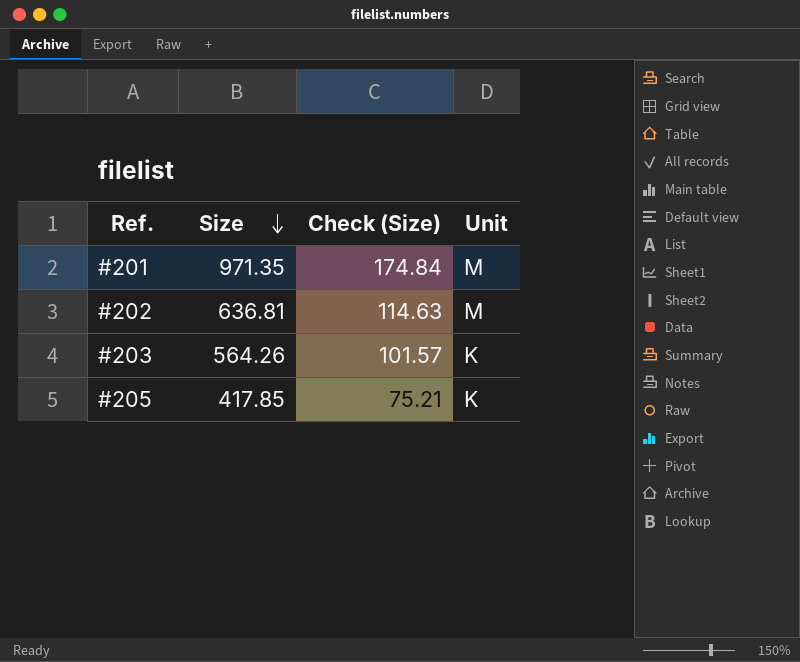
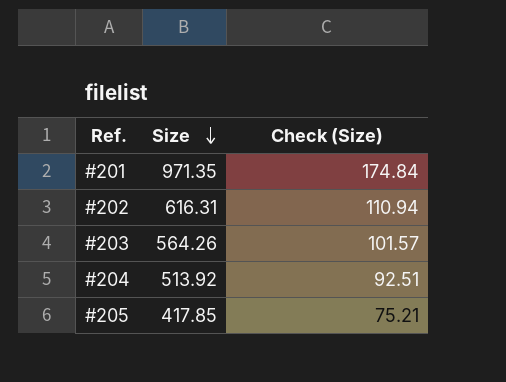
column Unit | position: 4 -> none
#202 | Size: 636.81 -> 616.31
#202 | Check (Size): 114.63 -> 110.94
row #204: none -> 513.92 | 92.51

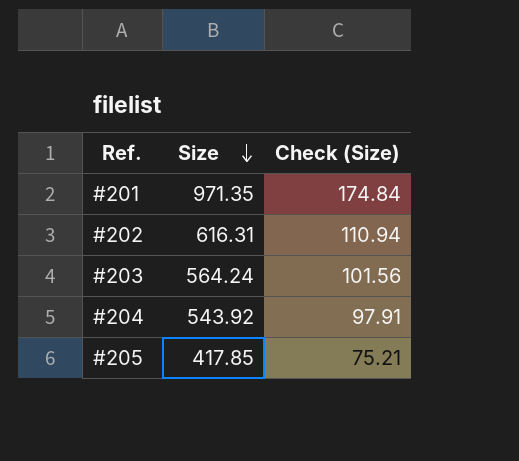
#203 | Size: 564.26 -> 564.24
#203 | Check (Size): 101.57 -> 101.56
#204 | Size: 513.92 -> 543.92
#204 | Check (Size): 92.51 -> 97.91

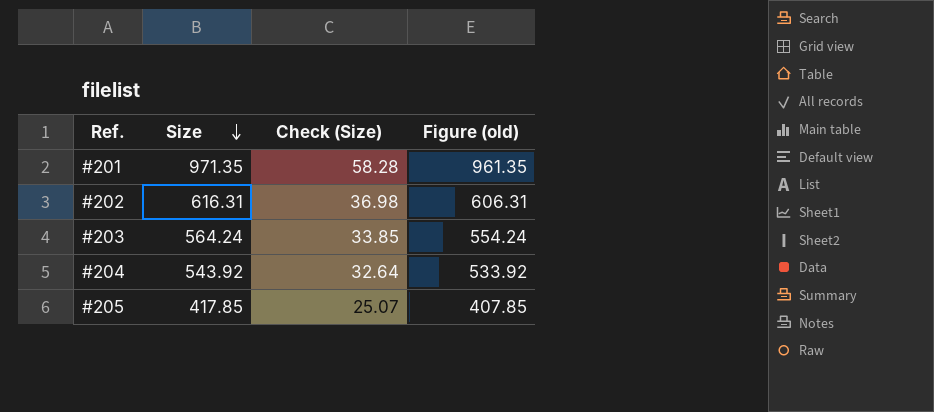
column Check (Size) | formula: [Size] * 0.18 -> [Size] * 0.06
column Figure (old) | formula: none -> [Size] - 10

